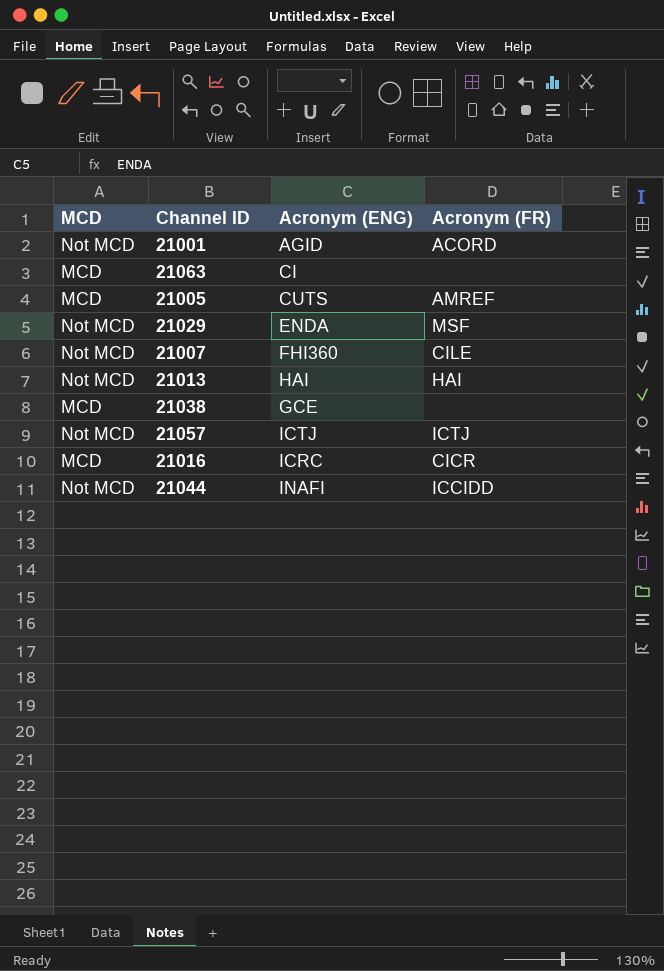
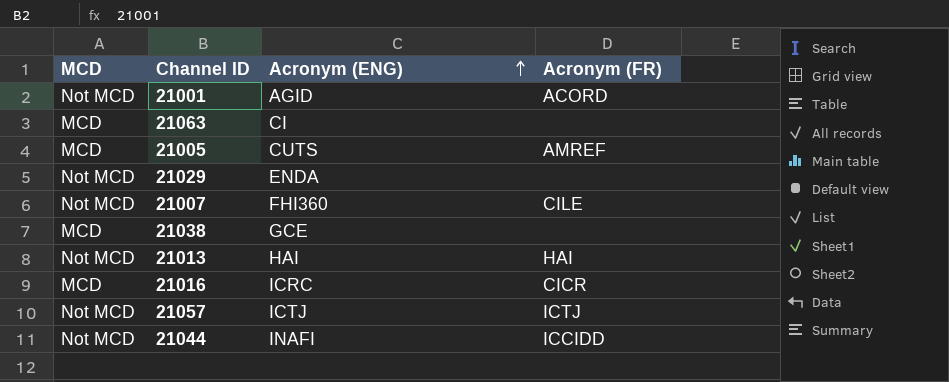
row order: none -> Acronym (ENG) ascending
21029 | Acronym (FR): MSF -> none

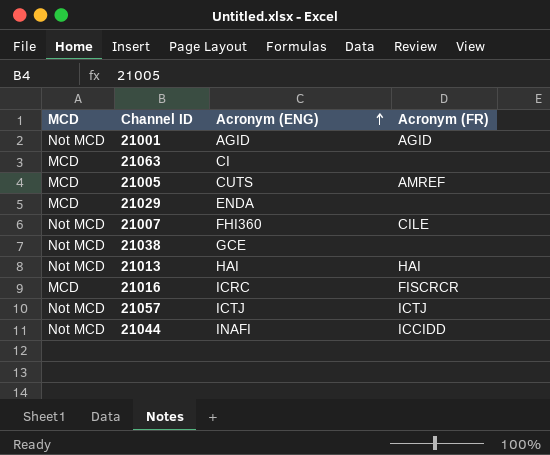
21001 | Acronym (FR): ACORD -> AGID
21029 | MCD: Not MCD -> MCD
21038 | MCD: MCD -> Not MCD
21016 | Acronym (FR): CICR -> FISCRCR

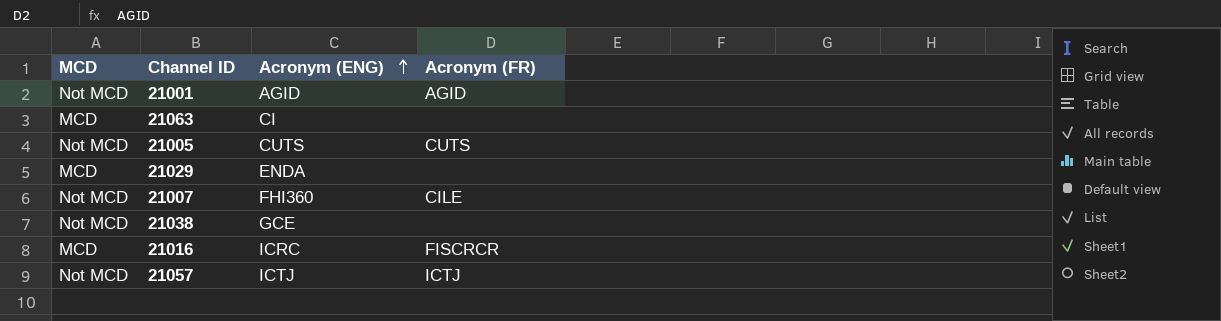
row 21013: Not MCD | HAI | HAI -> none
row 21044: Not MCD | INAFI | ICCIDD -> none
21005 | MCD: MCD -> Not MCD
21005 | Acronym (FR): AMREF -> CUTS

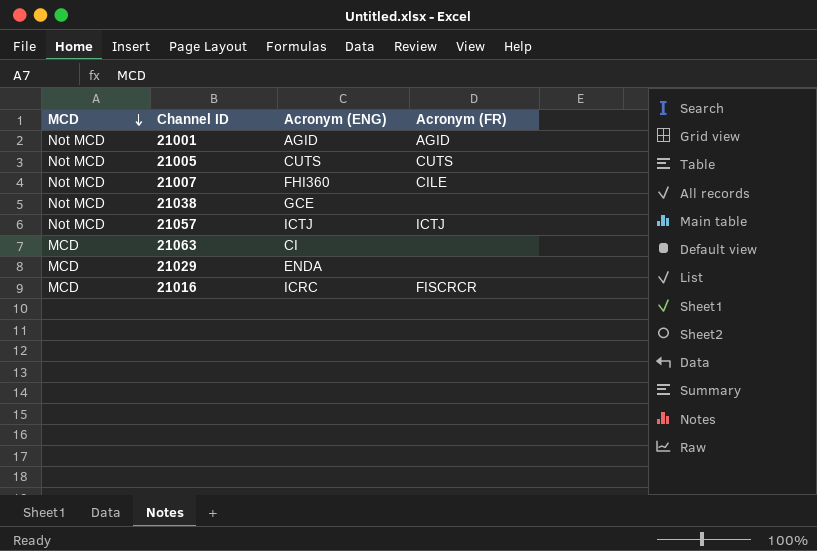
row order: Acronym (ENG) ascending -> MCD descending

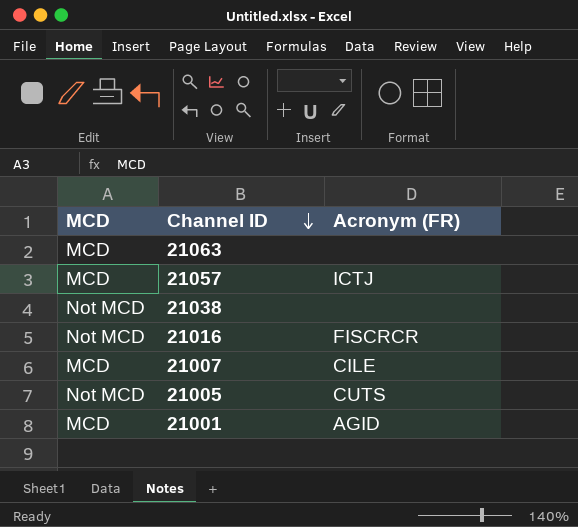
row order: MCD descending -> Channel ID descending
column Acronym (ENG) | position: 3 -> none
row 21029: MCD | ENDA | none -> none
21057 | MCD: Not MCD -> MCD
21016 | MCD: MCD -> Not MCD
21007 | MCD: Not MCD -> MCD
21001 | MCD: Not MCD -> MCD

